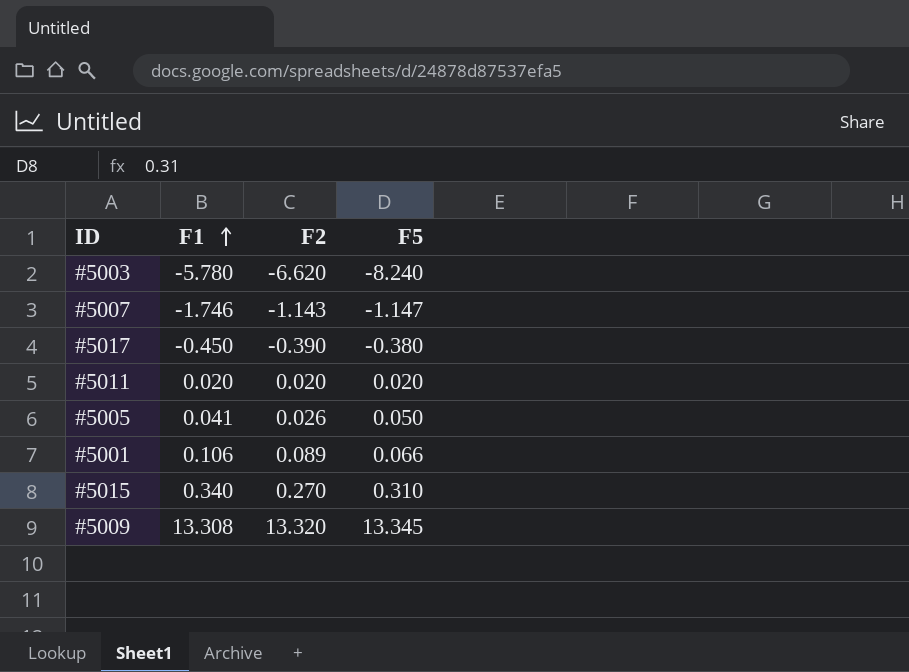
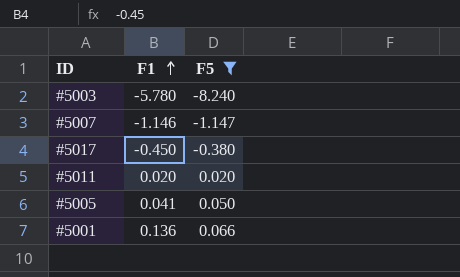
filter: none -> F5 <= 0.066
column F2 | position: 3 -> none
#5007 | F1: -1.746 -> -1.146
#5001 | F1: 0.106 -> 0.136

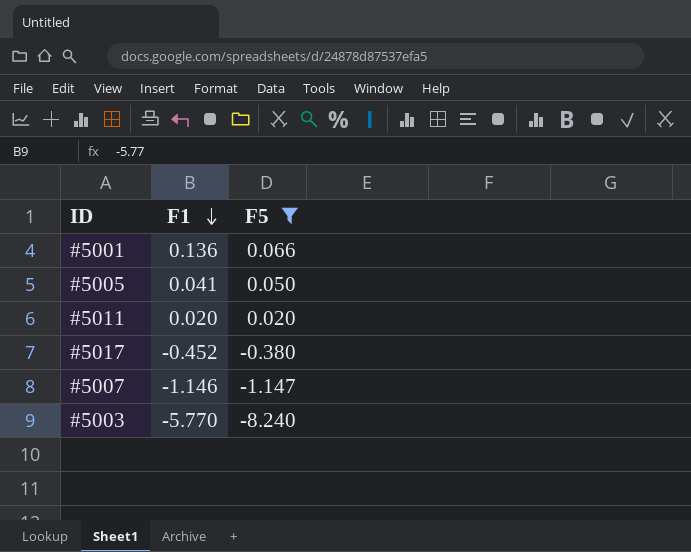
row order: F1 ascending -> F1 descending
#5017 | F1: -0.450 -> -0.452
#5003 | F1: -5.780 -> -5.770

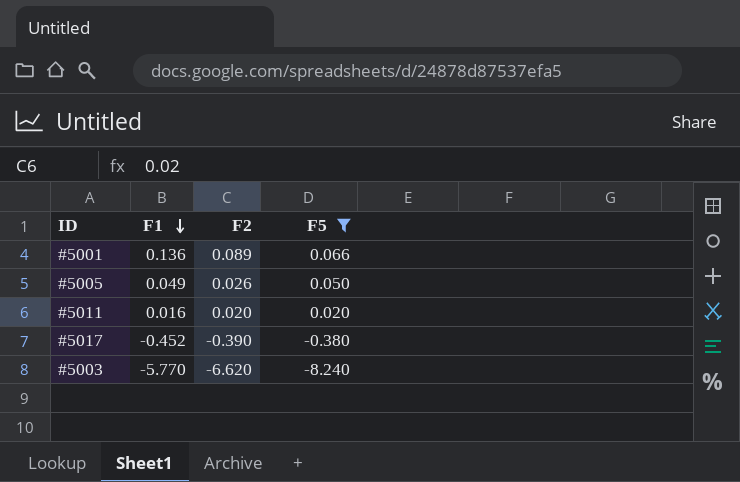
column F2 | position: none -> 3
row #5007: -1.146 | -1.147 -> none
#5005 | F1: 0.041 -> 0.049
#5011 | F1: 0.020 -> 0.016

